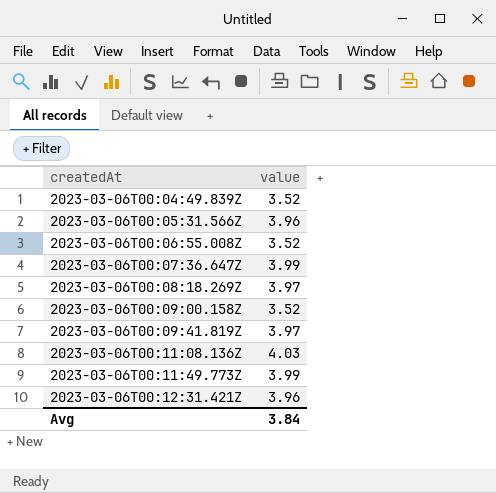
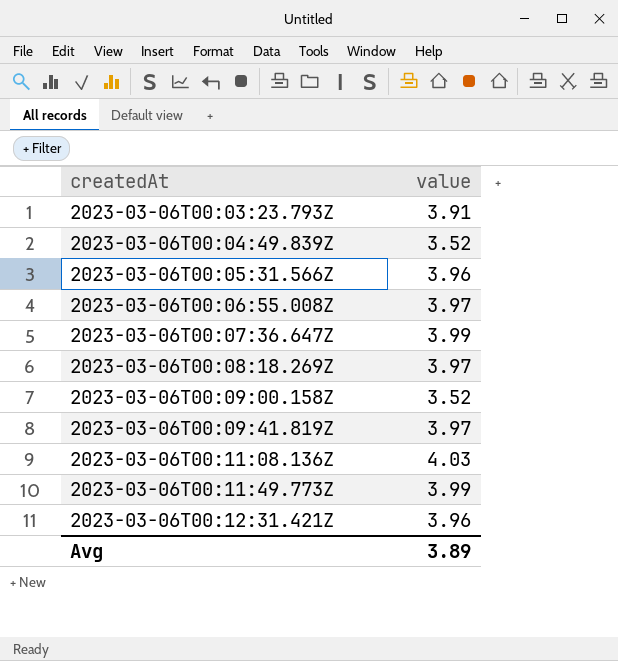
row 2023-03-06T00:03:23.793Z: none -> 3.91
2023-03-06T00:06:55.008Z | value: 3.52 -> 3.97
Avg | value: 3.84 -> 3.89

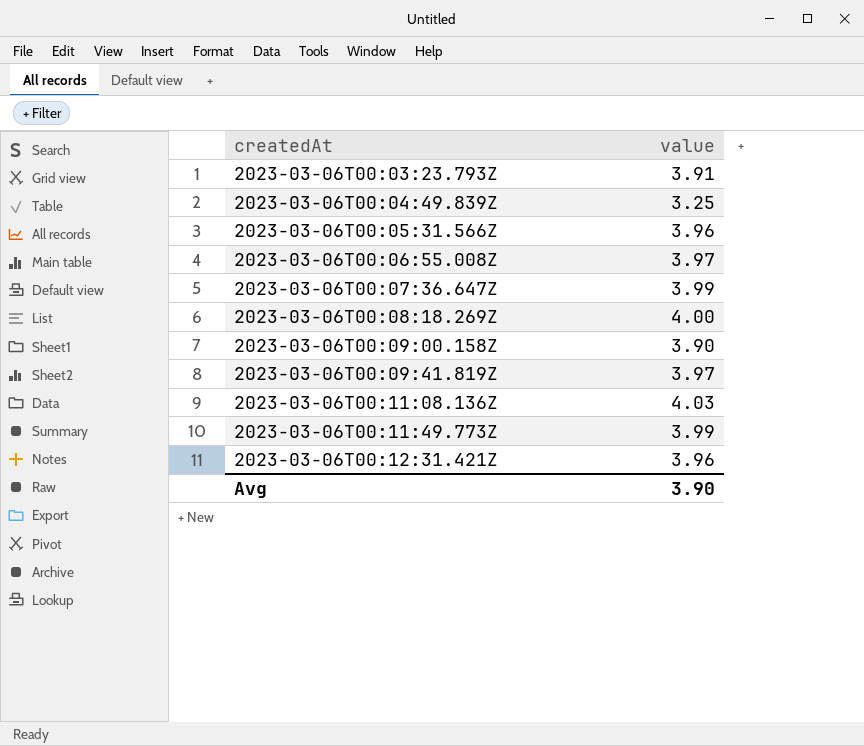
2023-03-06T00:04:49.839Z | value: 3.52 -> 3.25
2023-03-06T00:08:18.269Z | value: 3.97 -> 4.00
2023-03-06T00:09:00.158Z | value: 3.52 -> 3.90
Avg | value: 3.89 -> 3.90

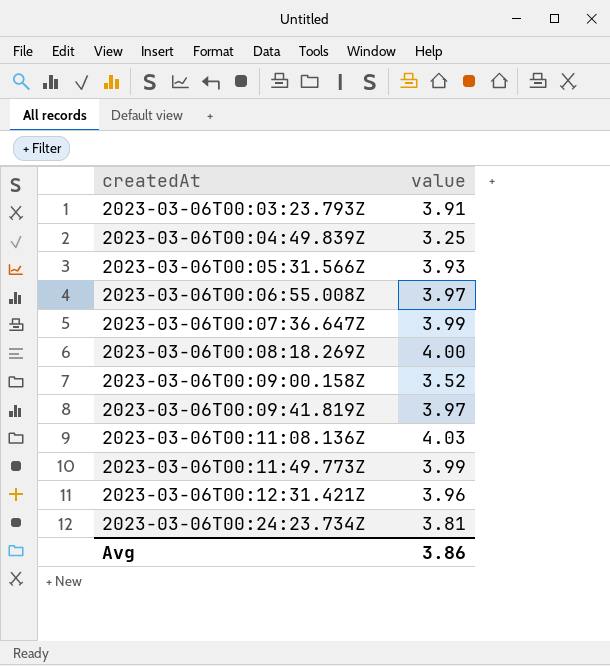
2023-03-06T00:05:31.566Z | value: 3.96 -> 3.93
2023-03-06T00:09:00.158Z | value: 3.90 -> 3.52
row 2023-03-06T00:24:23.734Z: none -> 3.81
Avg | value: 3.90 -> 3.86

